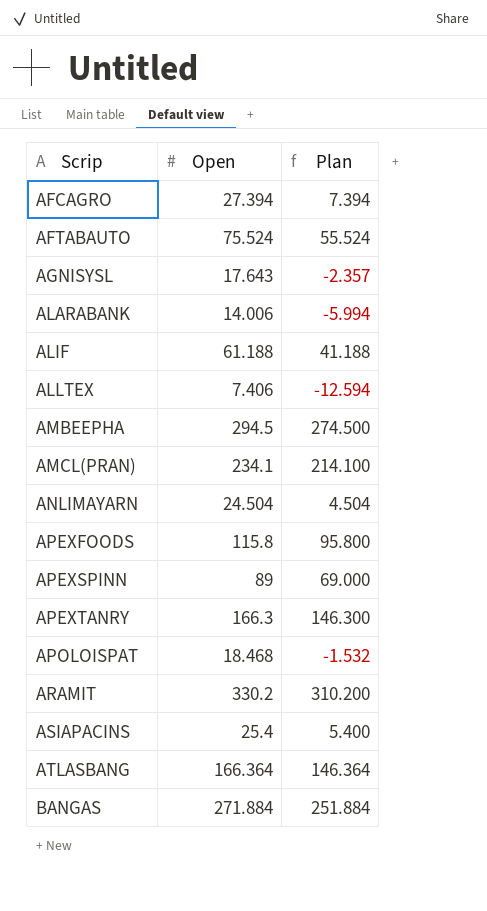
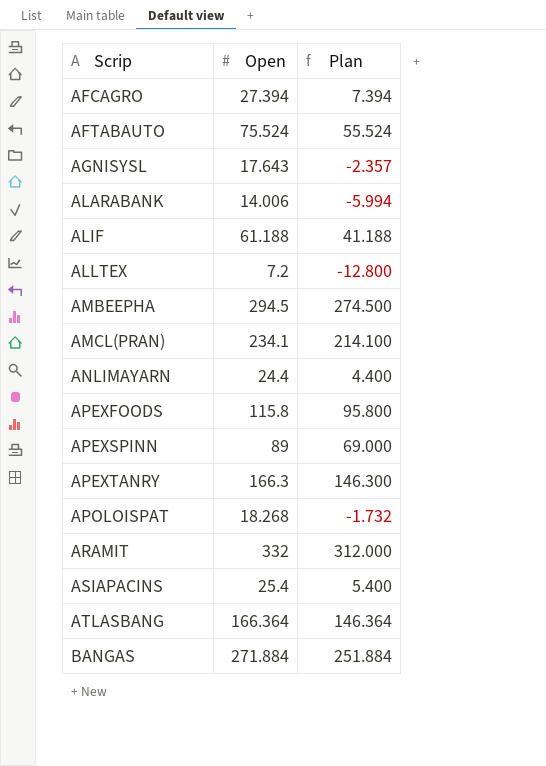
ALLTEX | Open: 7.406 -> 7.2
ALLTEX | Plan: -12.594 -> -12.800
ANLIMAYARN | Open: 24.504 -> 24.4
ANLIMAYARN | Plan: 4.504 -> 4.400
APOLOISPAT | Open: 18.468 -> 18.268
APOLOISPAT | Plan: -1.532 -> -1.732
ARAMIT | Open: 330.2 -> 332
ARAMIT | Plan: 310.200 -> 312.000

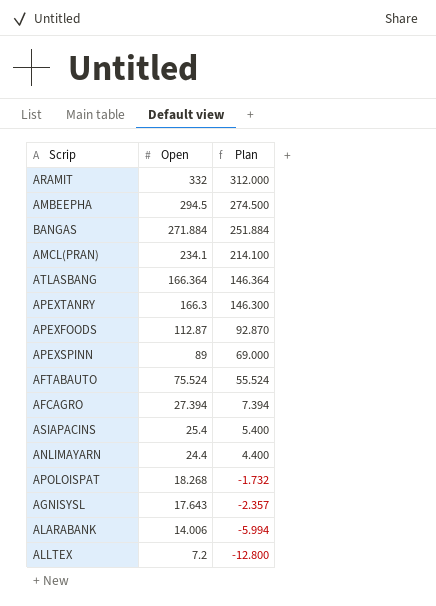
row order: Scrip ascending -> Open descending
row ALIF: 61.188 | 41.188 -> none
APEXFOODS | Open: 115.8 -> 112.87
APEXFOODS | Plan: 95.800 -> 92.870

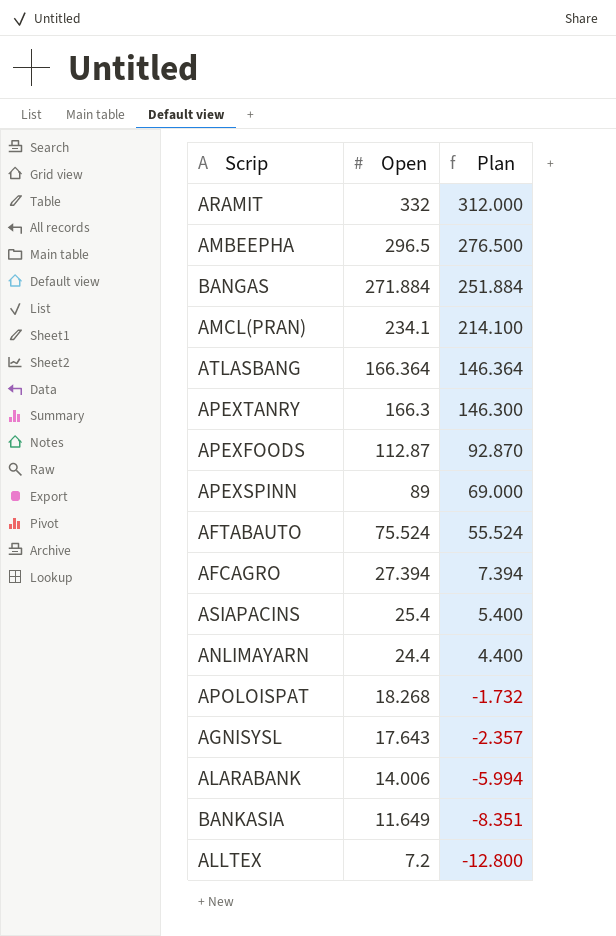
AMBEEPHA | Open: 294.5 -> 296.5
AMBEEPHA | Plan: 274.500 -> 276.500
row BANKASIA: none -> 11.649 | -8.351

